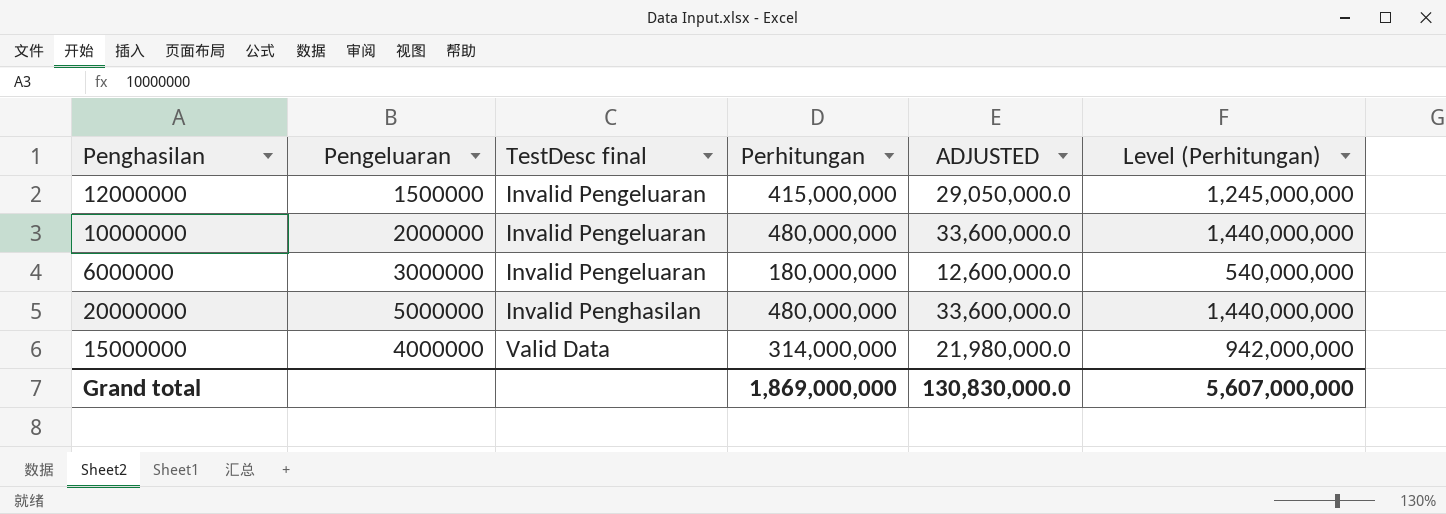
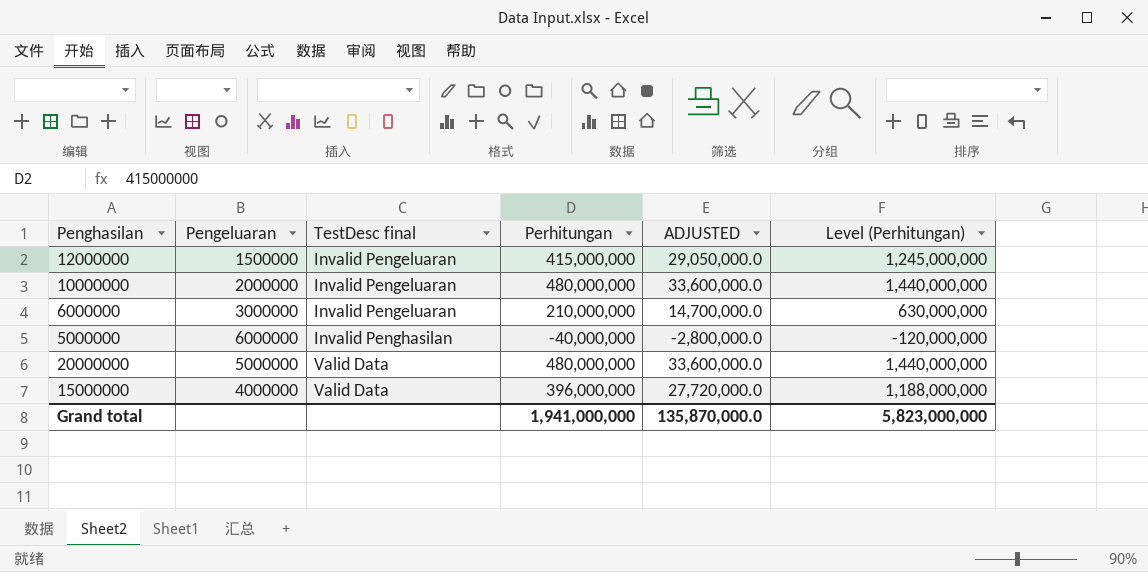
6000000 | Perhitungan: 180,000,000 -> 210,000,000
6000000 | ADJUSTED: 12,600,000.0 -> 14,700,000.0
6000000 | Level (Perhitungan): 540,000,000 -> 630,000,000
row 5000000: none -> 6000000 | Invalid Penghasilan | -40,000,000 | -2,800,000.0 | -120,000,000
20000000 | TestDesc final: Invalid Penghasilan -> Valid Data
15000000 | Perhitungan: 314,000,000 -> 396,000,000
15000000 | ADJUSTED: 21,980,000.0 -> 27,720,000.0
15000000 | Level (Perhitungan): 942,000,000 -> 1,188,000,000
Grand total | Perhitungan: 1,869,000,000 -> 1,941,000,000
Grand total | ADJUSTED: 130,830,000.0 -> 135,870,000.0
Grand total | Level (Perhitungan): 5,607,000,000 -> 5,823,000,000

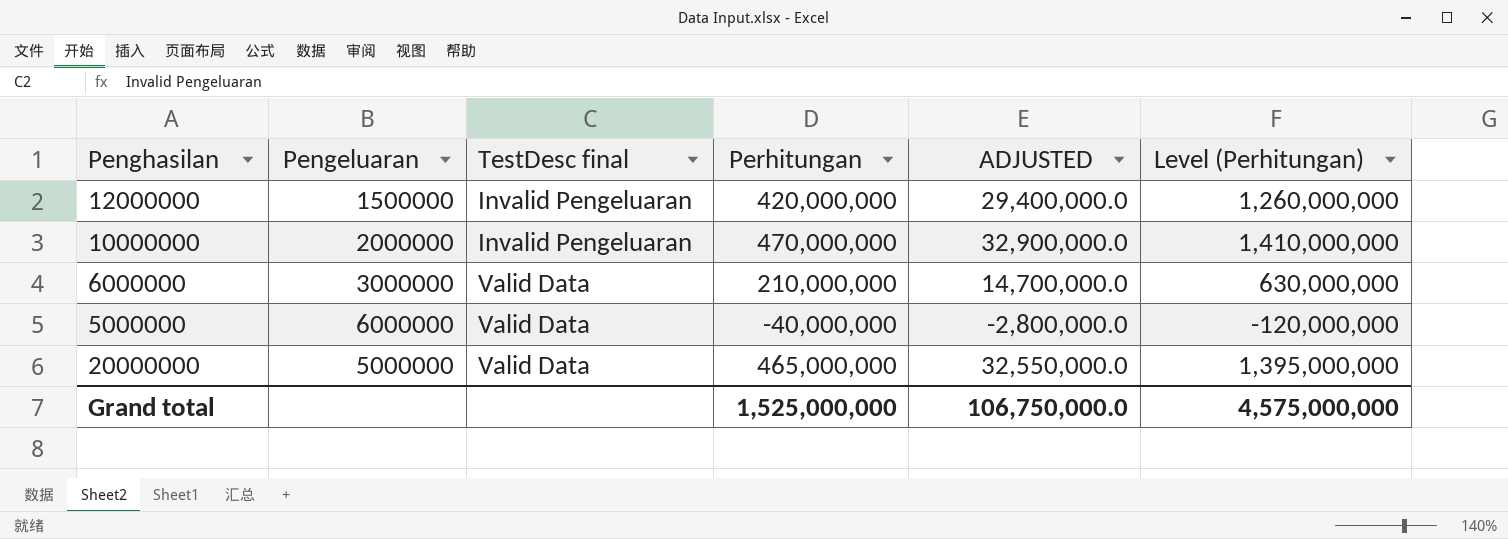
row 15000000: 4000000 | Valid Data | 396,000,000 | 27,720,000.0 | 1,188,000,000 -> none
12000000 | Perhitungan: 415,000,000 -> 420,000,000
12000000 | ADJUSTED: 29,050,000.0 -> 29,400,000.0
12000000 | Level (Perhitungan): 1,245,000,000 -> 1,260,000,000
10000000 | Perhitungan: 480,000,000 -> 470,000,000
10000000 | ADJUSTED: 33,600,000.0 -> 32,900,000.0
10000000 | Level (Perhitungan): 1,440,000,000 -> 1,410,000,000
6000000 | TestDesc final: Invalid Pengeluaran -> Valid Data
5000000 | TestDesc final: Invalid Penghasilan -> Valid Data
20000000 | Perhitungan: 480,000,000 -> 465,000,000
20000000 | ADJUSTED: 33,600,000.0 -> 32,550,000.0
20000000 | Level (Perhitungan): 1,440,000,000 -> 1,395,000,000
Grand total | Perhitungan: 1,941,000,000 -> 1,525,000,000
Grand total | ADJUSTED: 135,870,000.0 -> 106,750,000.0
Grand total | Level (Perhitungan): 5,823,000,000 -> 4,575,000,000

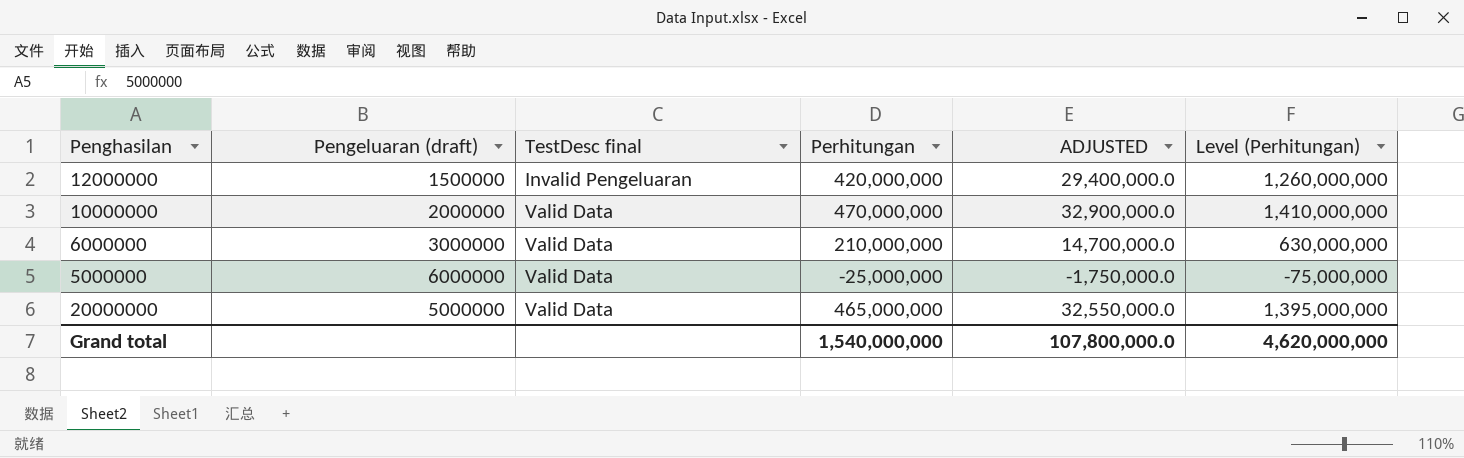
column name: Pengeluaran -> Pengeluaran (draft)
10000000 | TestDesc final: Invalid Pengeluaran -> Valid Data
5000000 | Perhitungan: -40,000,000 -> -25,000,000
5000000 | ADJUSTED: -2,800,000.0 -> -1,750,000.0
5000000 | Level (Perhitungan): -120,000,000 -> -75,000,000
Grand total | Perhitungan: 1,525,000,000 -> 1,540,000,000
Grand total | ADJUSTED: 106,750,000.0 -> 107,800,000.0
Grand total | Level (Perhitungan): 4,575,000,000 -> 4,620,000,000

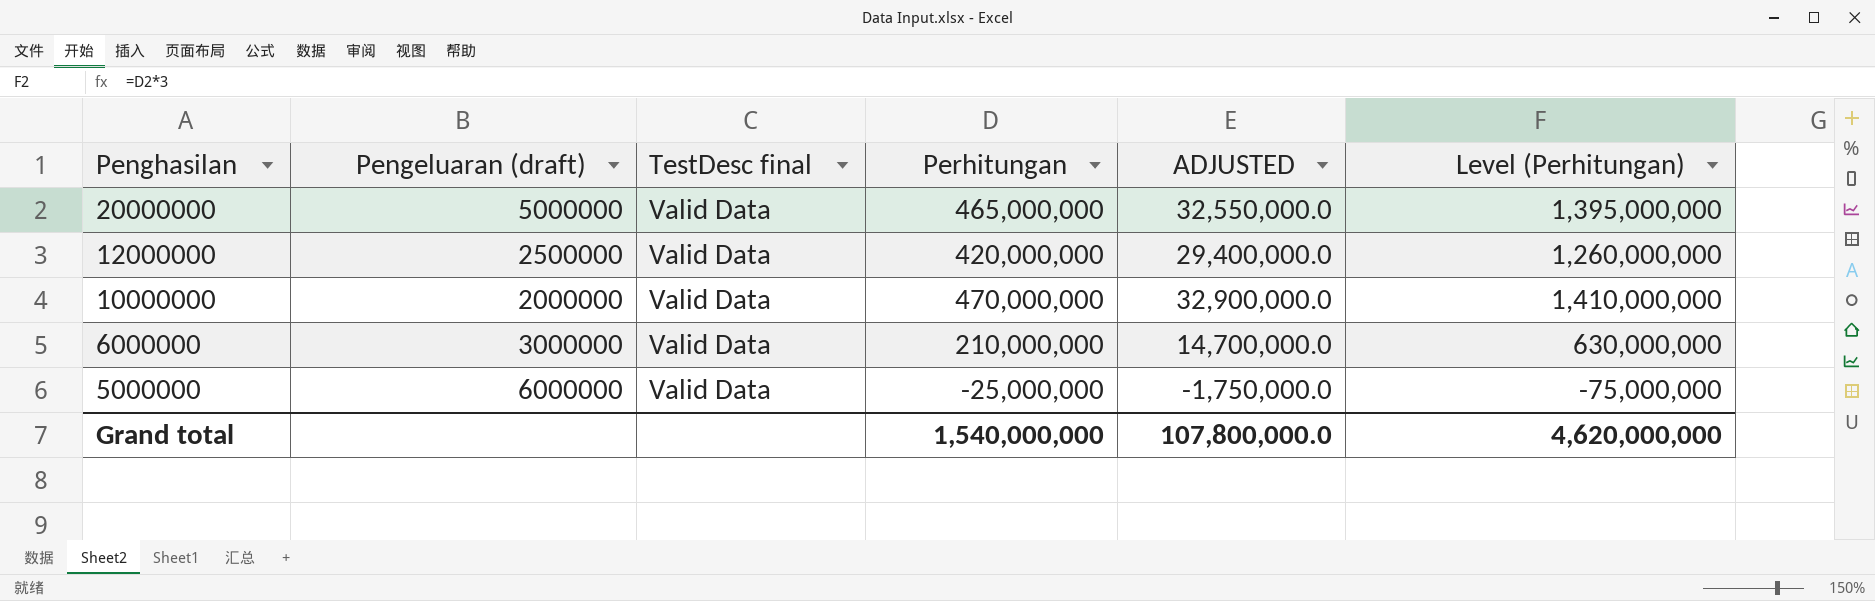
row order: TestDesc final ascending -> Penghasilan descending
12000000 | Pengeluaran (draft): 1500000 -> 2500000
12000000 | TestDesc final: Invalid Pengeluaran -> Valid Data

